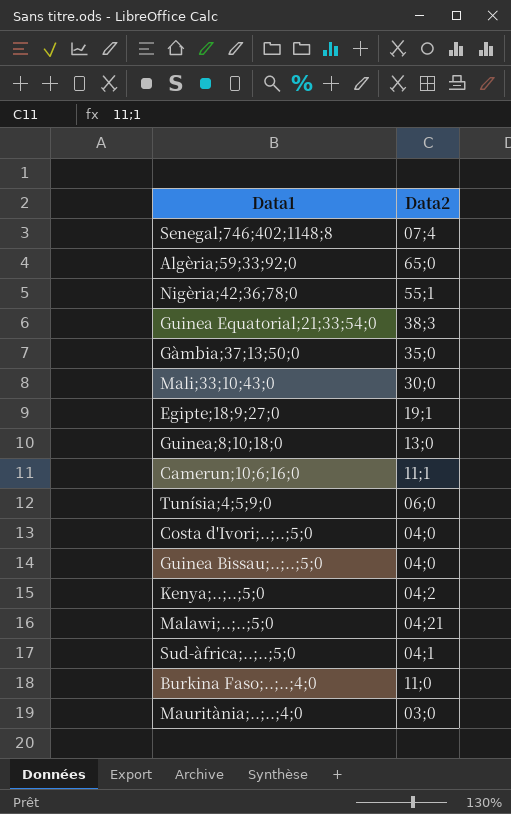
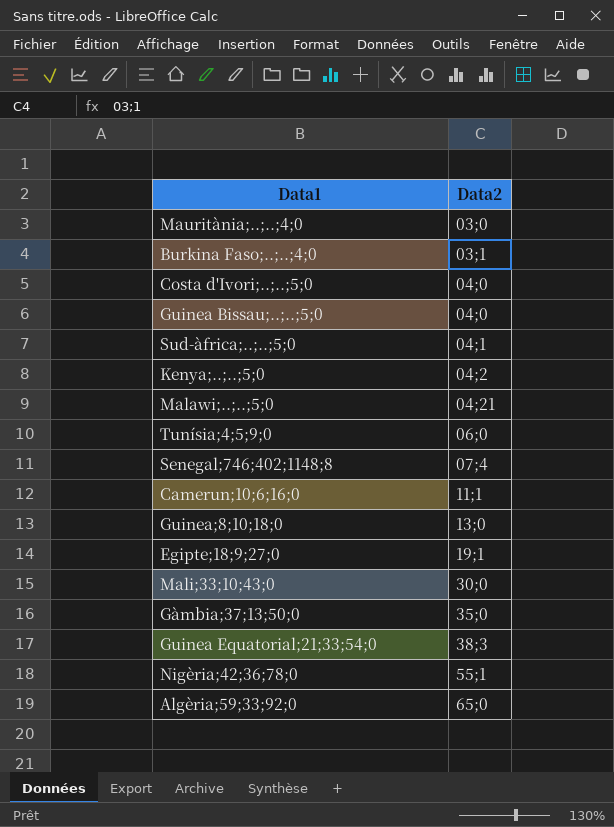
row order: none -> Data2 ascending
Burkina Faso;..;..;4;0 | Data2: 11;0 -> 03;1

